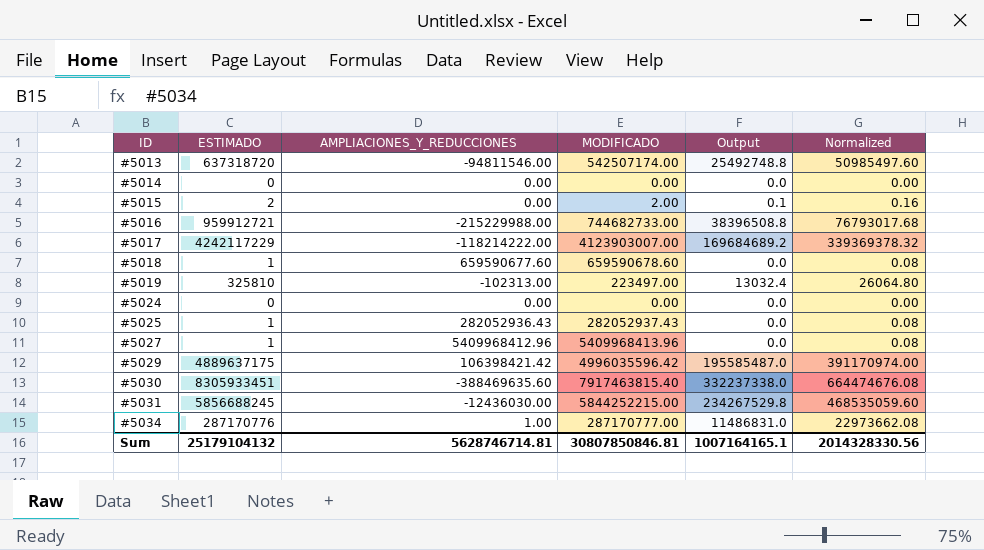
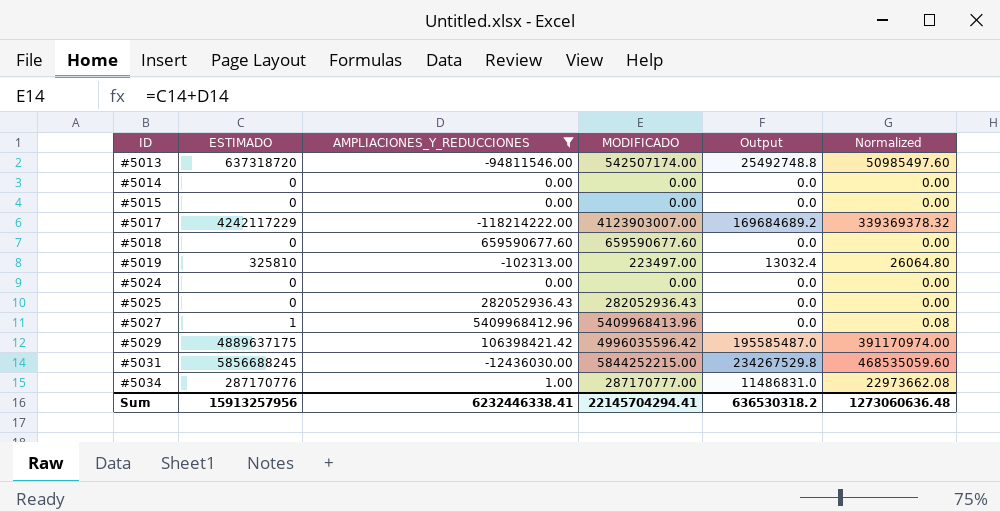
filter: none -> AMPLIACIONES_Y_REDUCCIONES >= -118214222.00
#5015 | ESTIMADO: 2 -> 0
#5015 | MODIFICADO: 2.00 -> 0.00
#5015 | Output: 0.1 -> 0.0
#5015 | Normalized: 0.16 -> 0.00
#5018 | ESTIMADO: 1 -> 0
#5018 | MODIFICADO: 659590678.60 -> 659590677.60
#5018 | Normalized: 0.08 -> 0.00
#5025 | ESTIMADO: 1 -> 0
#5025 | MODIFICADO: 282052937.43 -> 282052936.43
#5025 | Normalized: 0.08 -> 0.00
Sum | ESTIMADO: 25179104132 -> 15913257956
Sum | AMPLIACIONES_Y_REDUCCIONES: 5628746714.81 -> 6232446338.41
Sum | MODIFICADO: 30807850846.81 -> 22145704294.41
Sum | Output: 1007164165.1 -> 636530318.2
Sum | Normalized: 2014328330.56 -> 1273060636.48

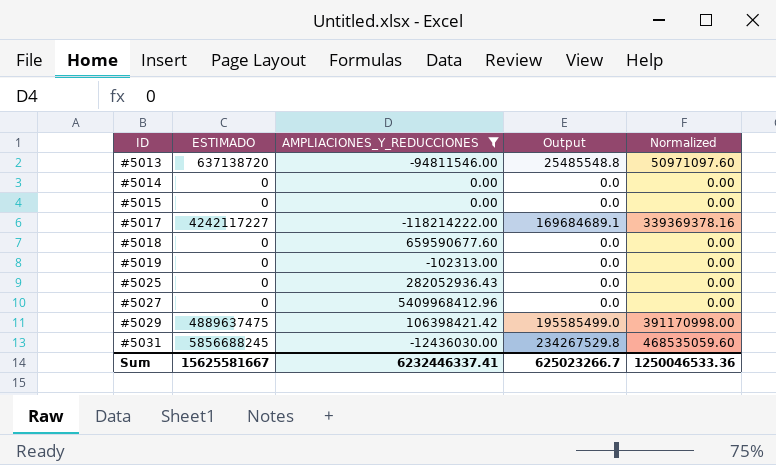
column MODIFICADO | formula: [ESTIMADO] + [AMPLIACIONES_Y_REDUCCIONES] -> none
row #5024: 0 | 0.00 | 0.00 | 0.0 | 0.00 -> none
row #5034: 287170776 | 1.00 | 287170777.00 | 11486831.0 | 22973662.08 -> none
#5013 | ESTIMADO: 637318720 -> 637138720
#5013 | Output: 25492748.8 -> 25485548.8
#5013 | Normalized: 50985497.60 -> 50971097.60
#5017 | ESTIMADO: 4242117229 -> 4242117227
#5017 | Output: 169684689.2 -> 169684689.1
#5017 | Normalized: 339369378.32 -> 339369378.16
#5019 | ESTIMADO: 325810 -> 0
#5019 | Output: 13032.4 -> 0.0
#5019 | Normalized: 26064.80 -> 0.00
#5027 | ESTIMADO: 1 -> 0
#5027 | Normalized: 0.08 -> 0.00
#5029 | ESTIMADO: 4889637175 -> 4889637475
#5029 | Output: 195585487.0 -> 195585499.0
#5029 | Normalized: 391170974.00 -> 391170998.00
Sum | ESTIMADO: 15913257956 -> 15625581667
Sum | AMPLIACIONES_Y_REDUCCIONES: 6232446338.41 -> 6232446337.41
Sum | Output: 636530318.2 -> 625023266.7
Sum | Normalized: 1273060636.48 -> 1250046533.36

